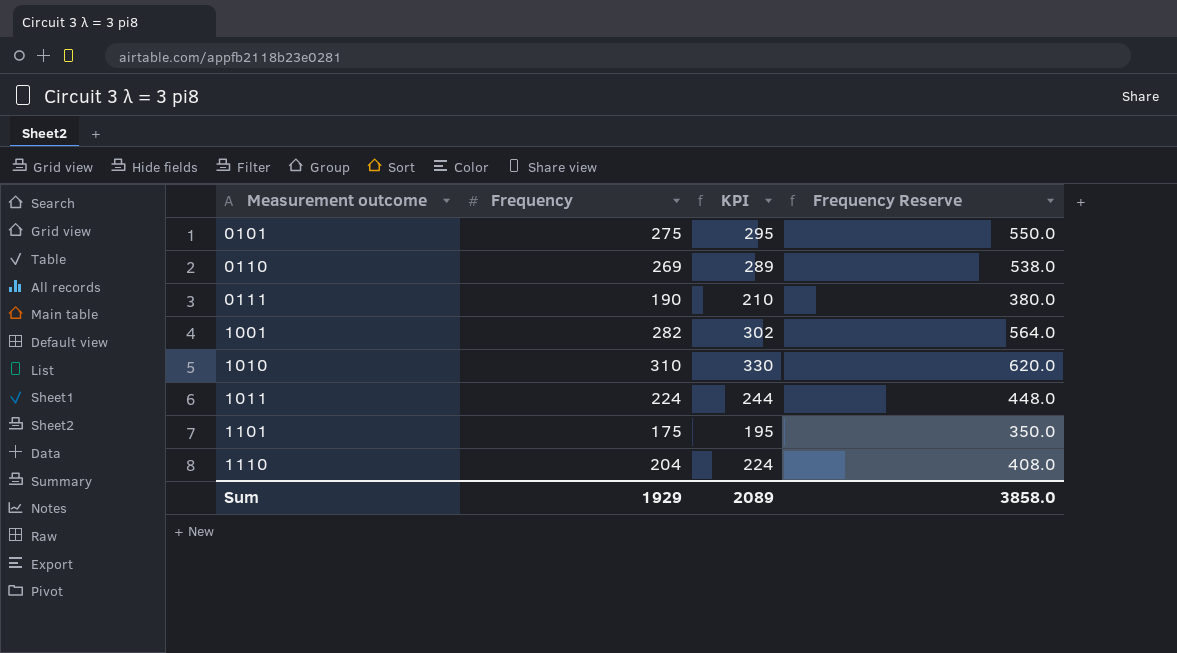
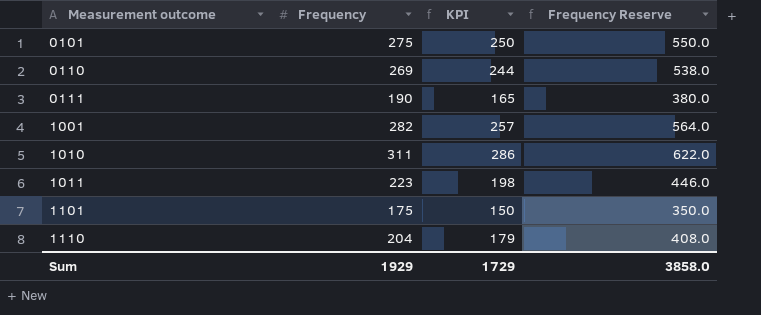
column KPI | formula: [Frequency] + 20 -> [Frequency] - 25
1010 | Frequency: 310 -> 311
1010 | Frequency Reserve: 620.0 -> 622.0
1011 | Frequency: 224 -> 223
1011 | Frequency Reserve: 448.0 -> 446.0
Sum | KPI: 2089 -> 1729

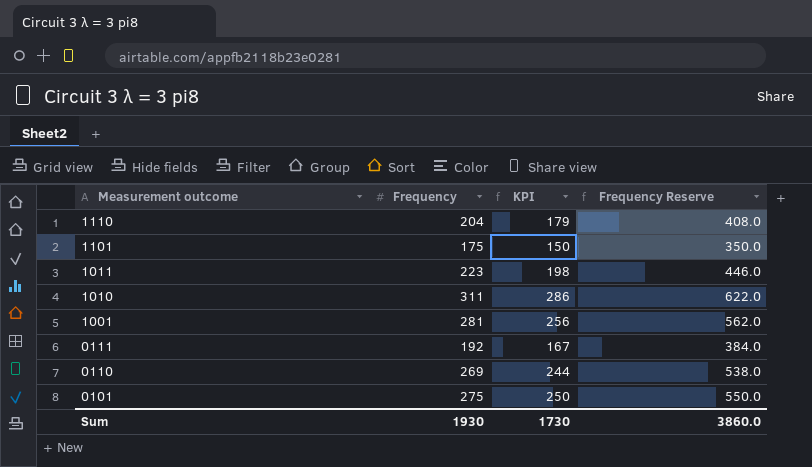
row order: Measurement outcome ascending -> Measurement outcome descending
1001 | Frequency: 282 -> 281
1001 | KPI: 257 -> 256
1001 | Frequency Reserve: 564.0 -> 562.0
0111 | Frequency: 190 -> 192
0111 | KPI: 165 -> 167
0111 | Frequency Reserve: 380.0 -> 384.0
Sum | Frequency: 1929 -> 1930
Sum | KPI: 1729 -> 1730
Sum | Frequency Reserve: 3858.0 -> 3860.0

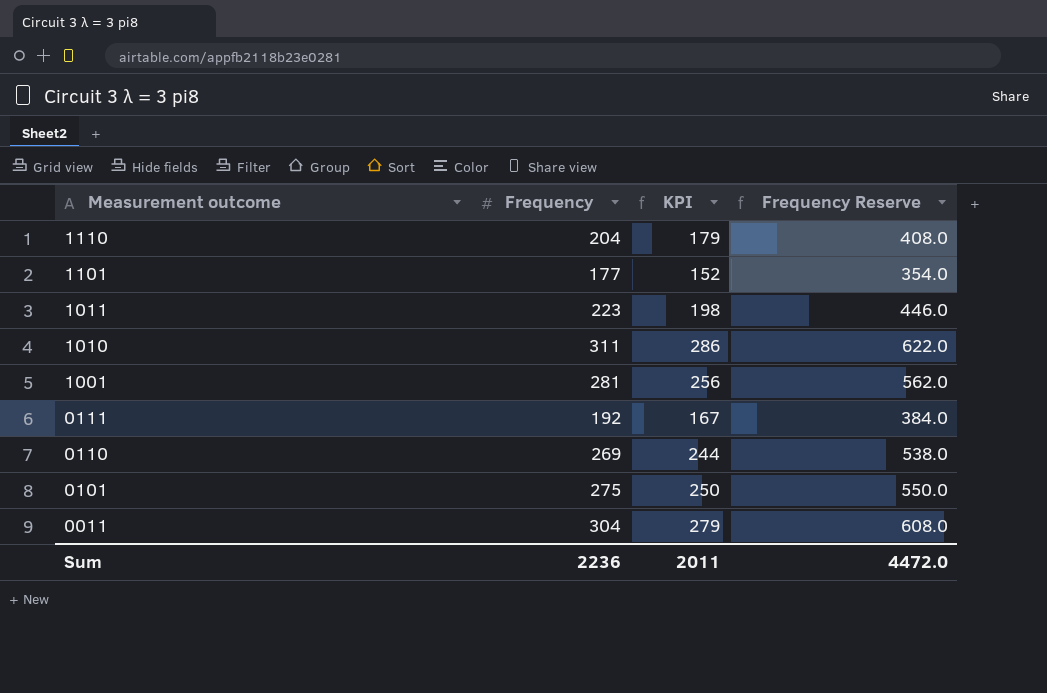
1101 | Frequency: 175 -> 177
1101 | KPI: 150 -> 152
1101 | Frequency Reserve: 350.0 -> 354.0
row 0011: none -> 304 | 279 | 608.0
Sum | Frequency: 1930 -> 2236
Sum | KPI: 1730 -> 2011
Sum | Frequency Reserve: 3860.0 -> 4472.0

